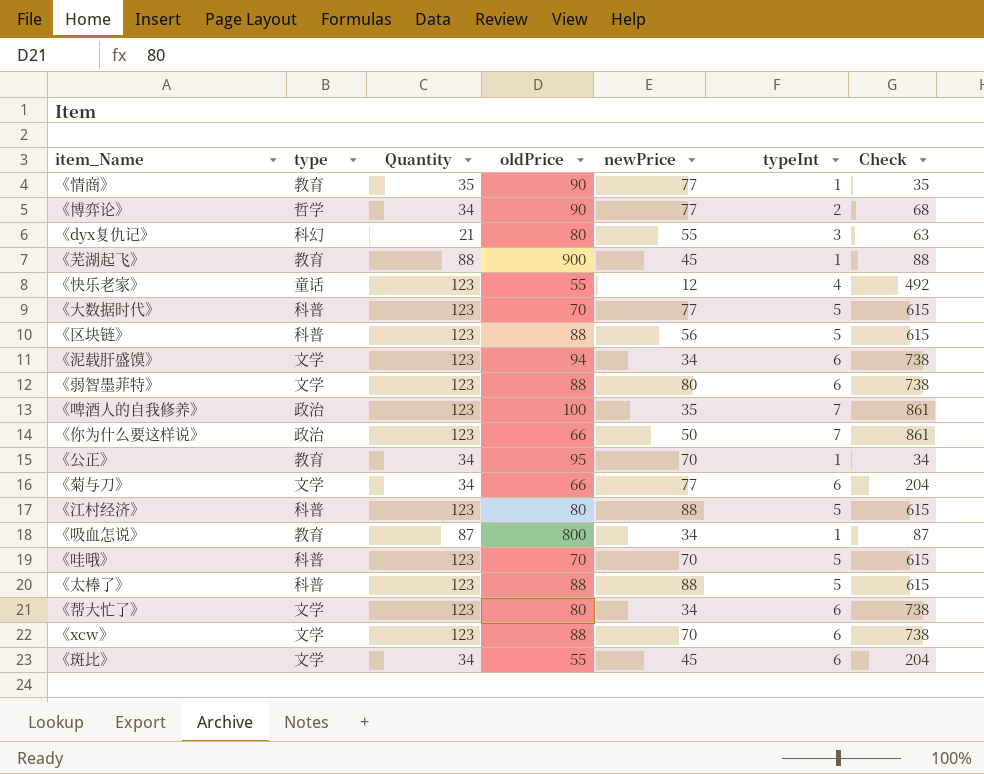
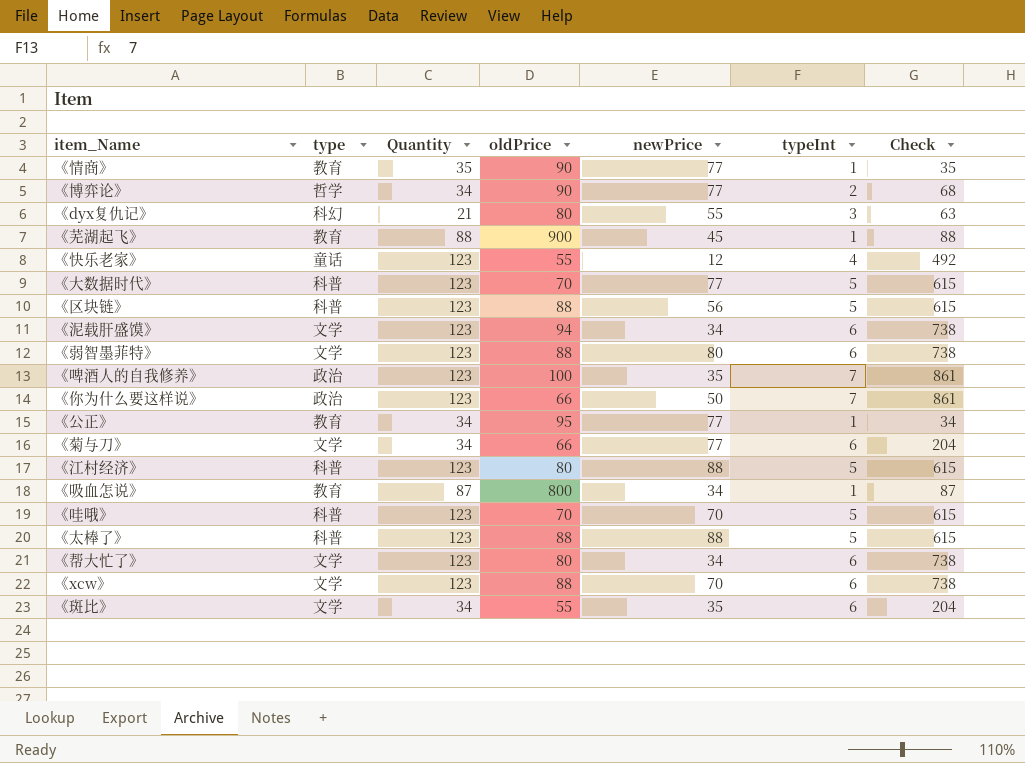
《公正》 | newPrice: 70 -> 77
《斑比》 | newPrice: 45 -> 35

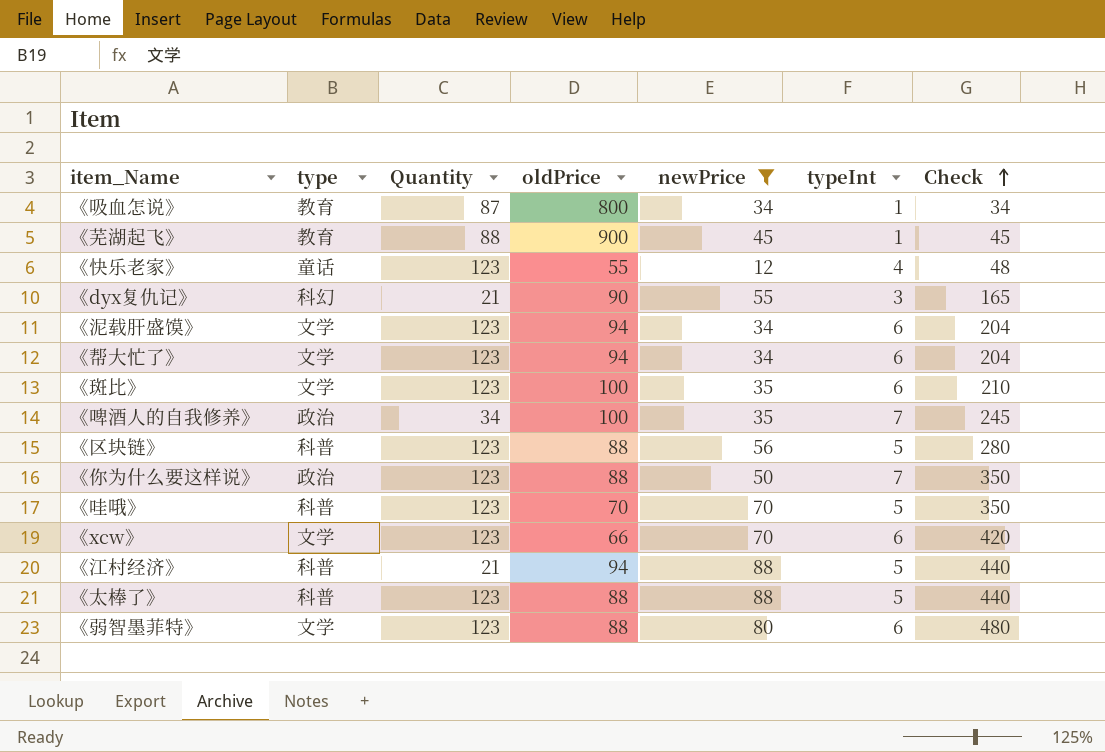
filter: none -> newPrice != 77
row order: none -> Check ascending
column Check | formula: [Quantity] * [typeInt] -> [newPrice] * [typeInt]
《dyx复仇记》 | oldPrice: 80 -> 90
《帮大忙了》 | oldPrice: 80 -> 94
《斑比》 | Quantity: 34 -> 123
《斑比》 | oldPrice: 55 -> 100
《啤酒人的自我修养》 | Quantity: 123 -> 34
《你为什么要这样说》 | oldPrice: 66 -> 88
《xcw》 | oldPrice: 88 -> 66
《江村经济》 | Quantity: 123 -> 21
《江村经济》 | oldPrice: 80 -> 94

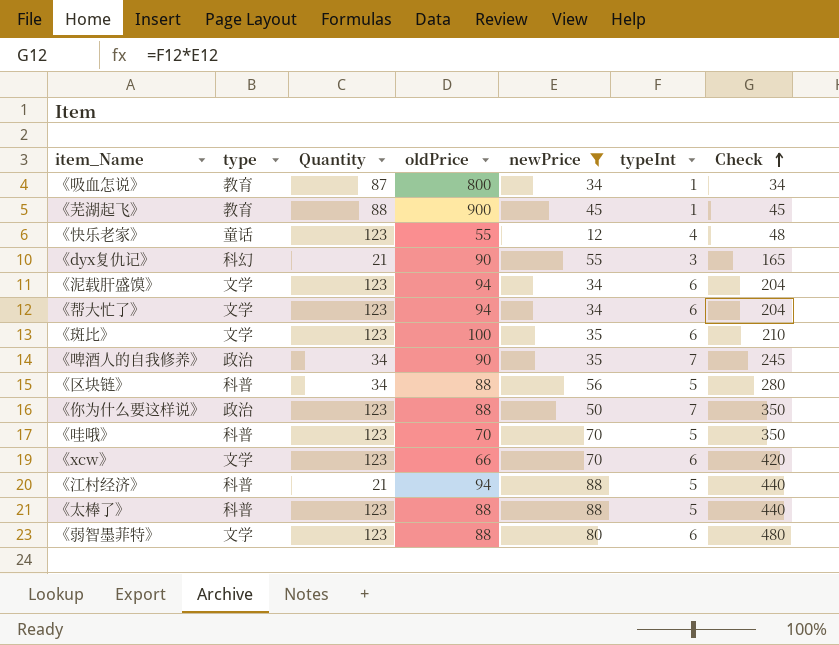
《啤酒人的自我修养》 | oldPrice: 100 -> 90
《区块链》 | Quantity: 123 -> 34

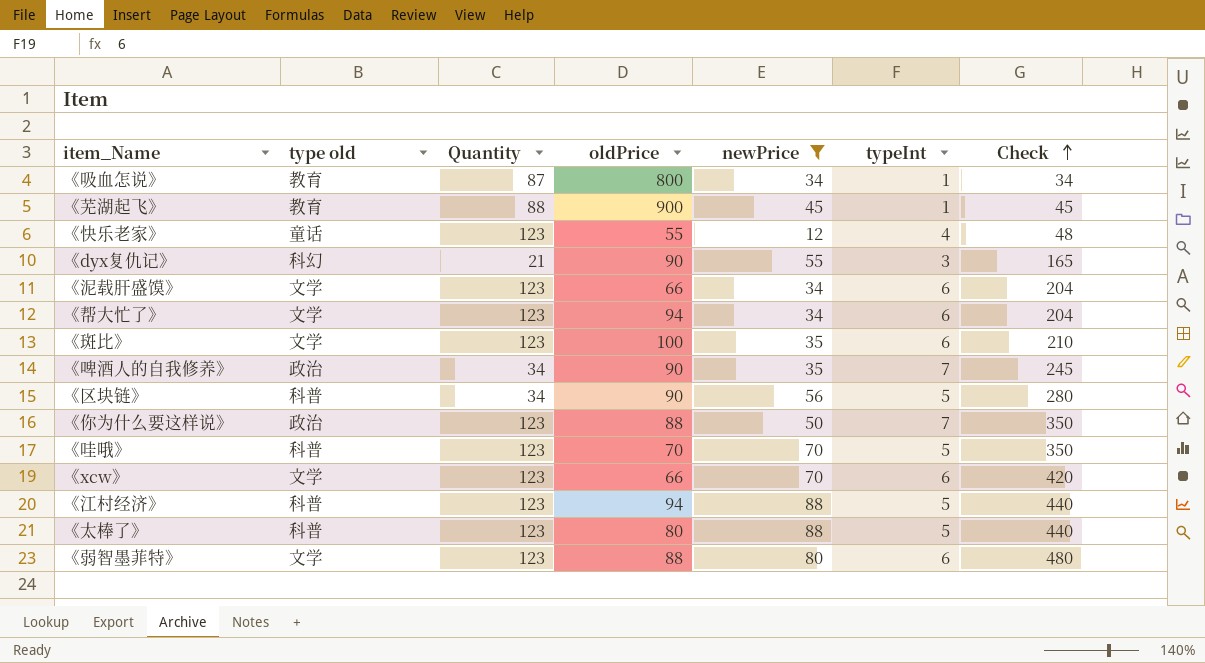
column name: type -> type old
《泥载肝盛馍》 | oldPrice: 94 -> 66
《区块链》 | oldPrice: 88 -> 90
《江村经济》 | Quantity: 21 -> 123
《太棒了》 | oldPrice: 88 -> 80

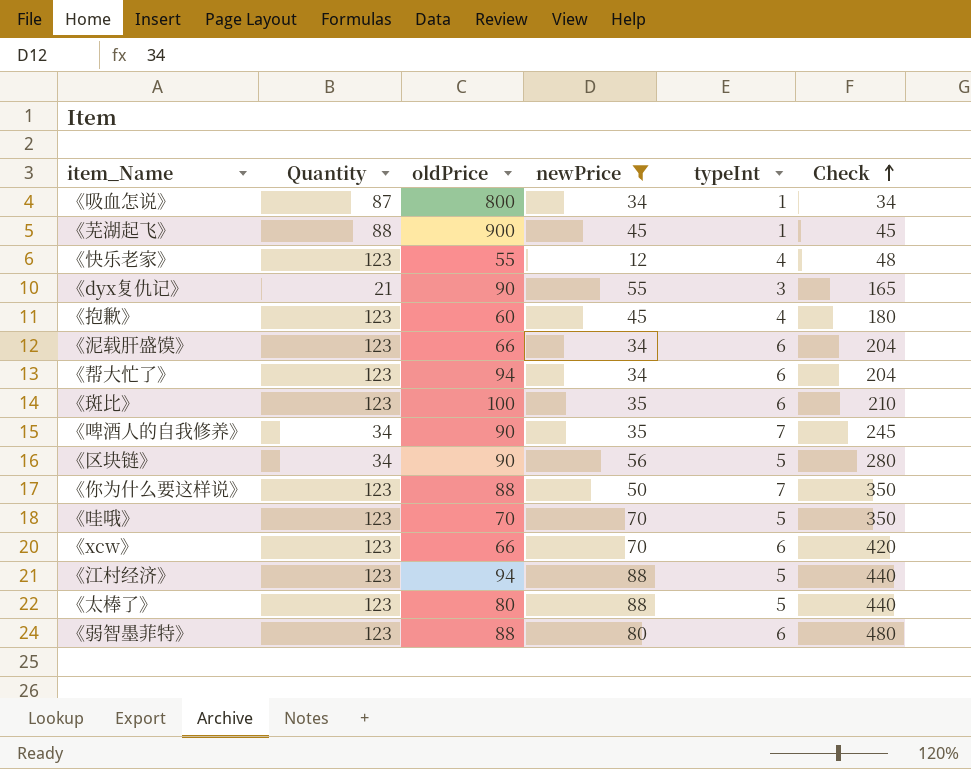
column type old | position: 2 -> none
row 《抱歉》: none -> 123 | 60 | 45 | 4 | 180

